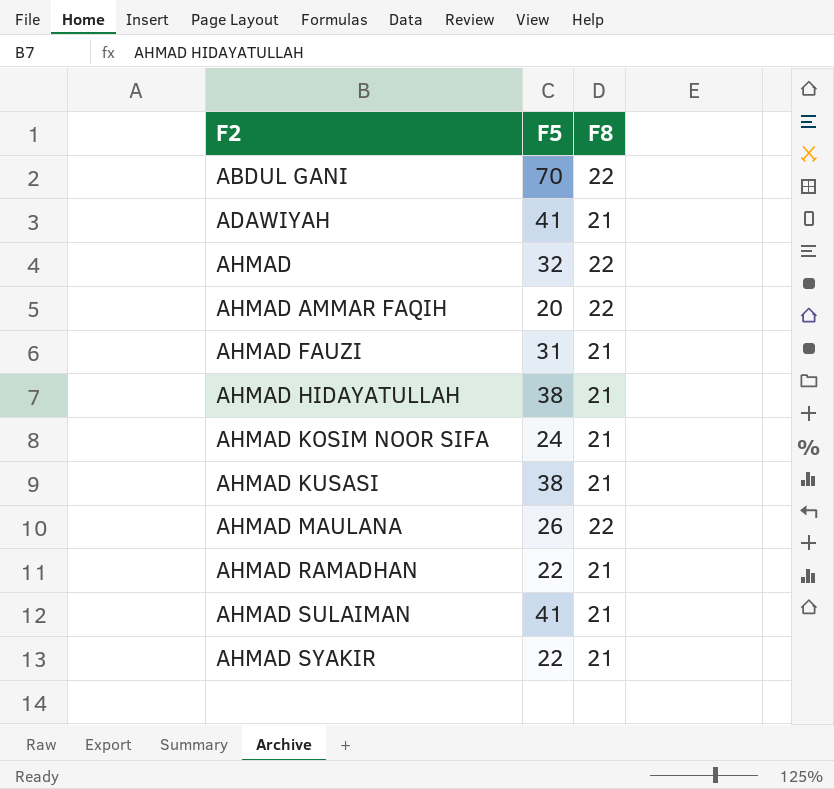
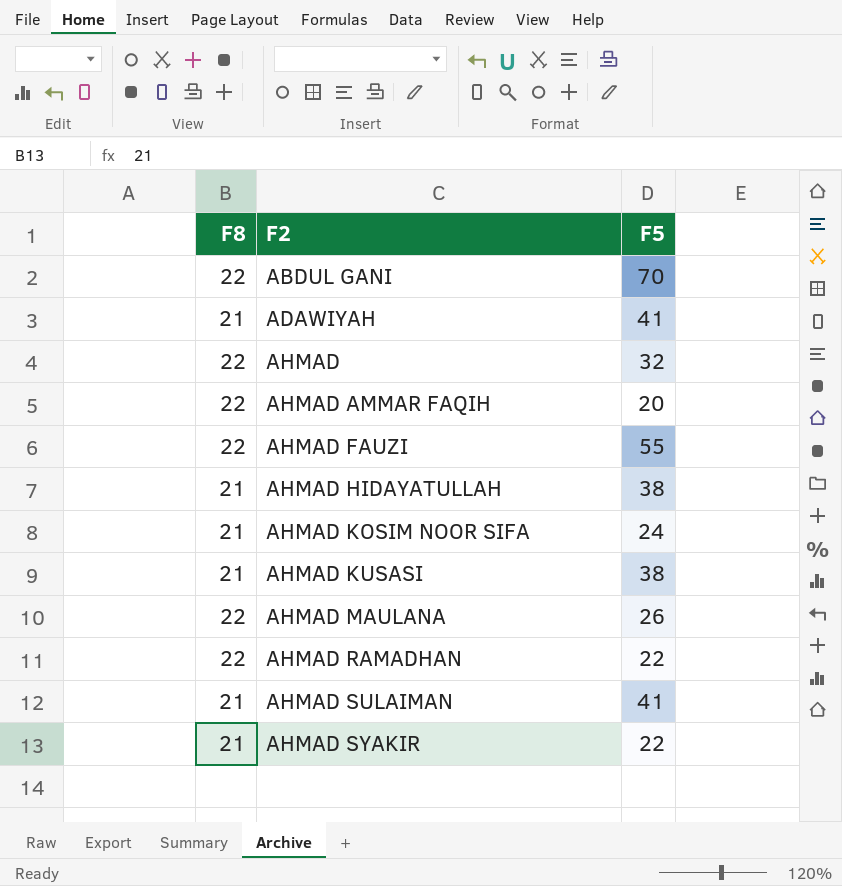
column F8 | position: 3 -> 1
AHMAD FAUZI | F8: 21 -> 22
AHMAD FAUZI | F5: 31 -> 55
AHMAD RAMADHAN | F8: 21 -> 22

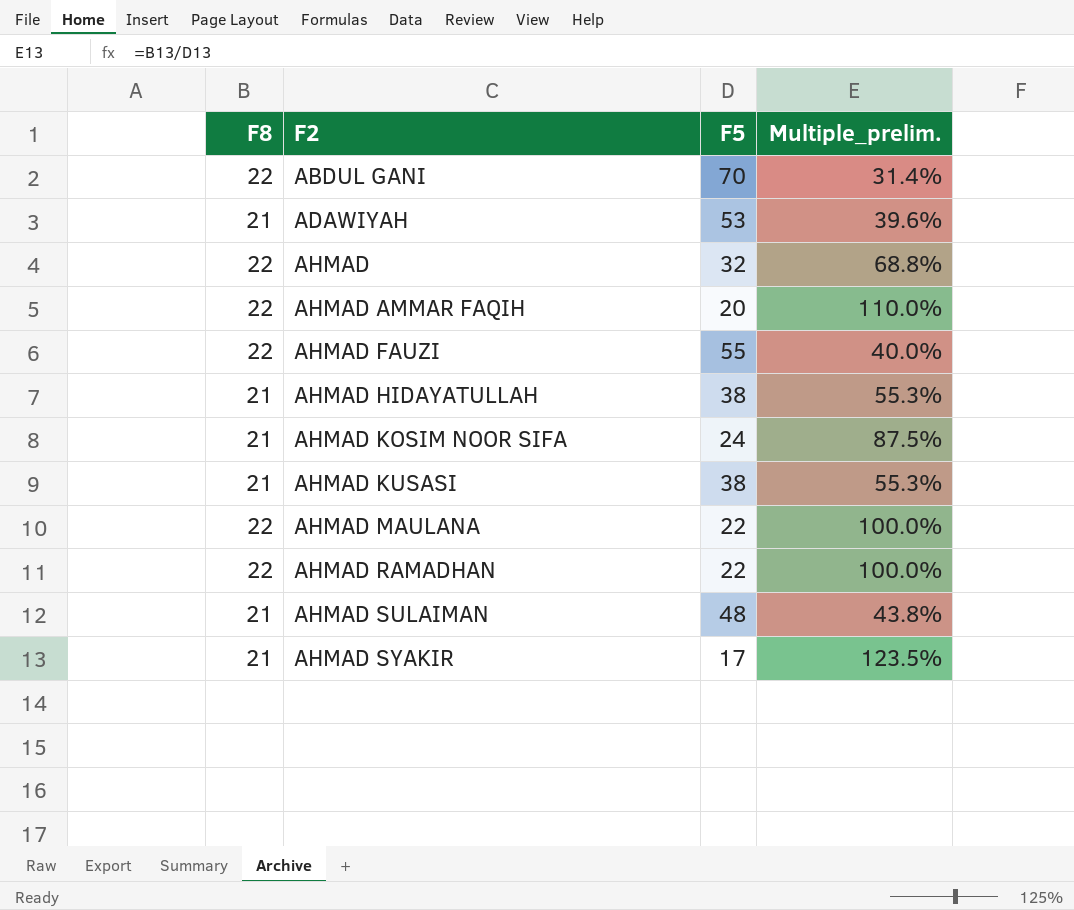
column Multiple_prelim. | formula: none -> [F8] / [F5]
ADAWIYAH | F5: 41 -> 53
AHMAD MAULANA | F5: 26 -> 22
AHMAD SULAIMAN | F5: 41 -> 48
AHMAD SYAKIR | F5: 22 -> 17

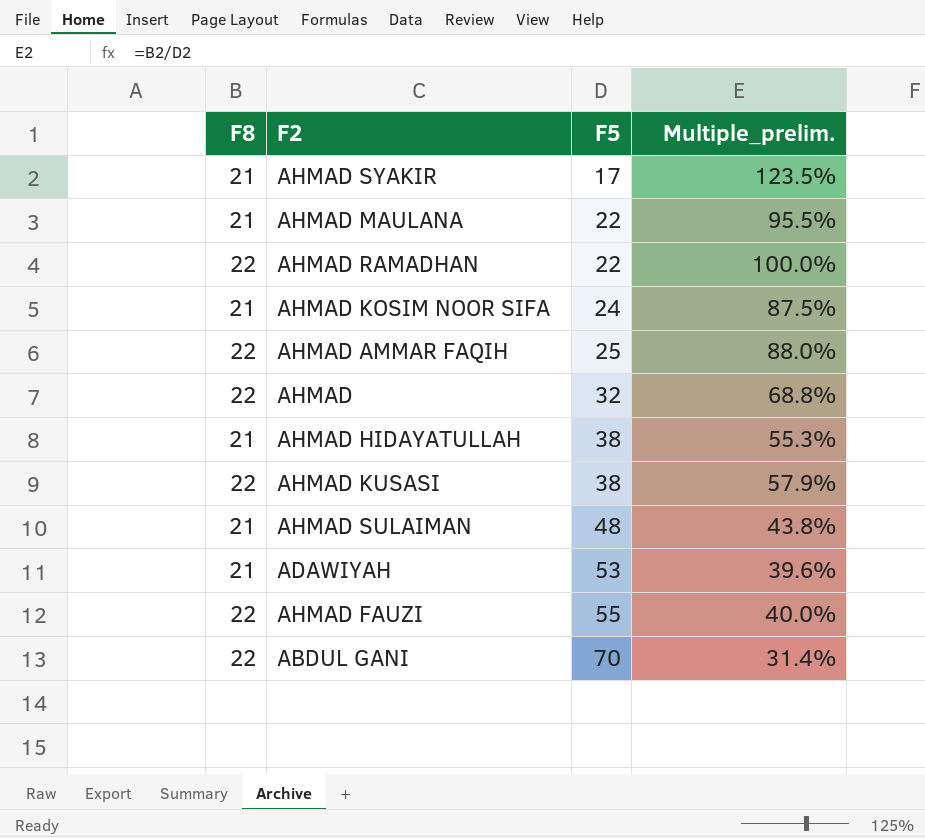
row order: F2 ascending -> F5 ascending
AHMAD MAULANA | F8: 22 -> 21
AHMAD MAULANA | Multiple_prelim.: 100.0% -> 95.5%
AHMAD AMMAR FAQIH | F5: 20 -> 25
AHMAD AMMAR FAQIH | Multiple_prelim.: 110.0% -> 88.0%
AHMAD KUSASI | F8: 21 -> 22
AHMAD KUSASI | Multiple_prelim.: 55.3% -> 57.9%

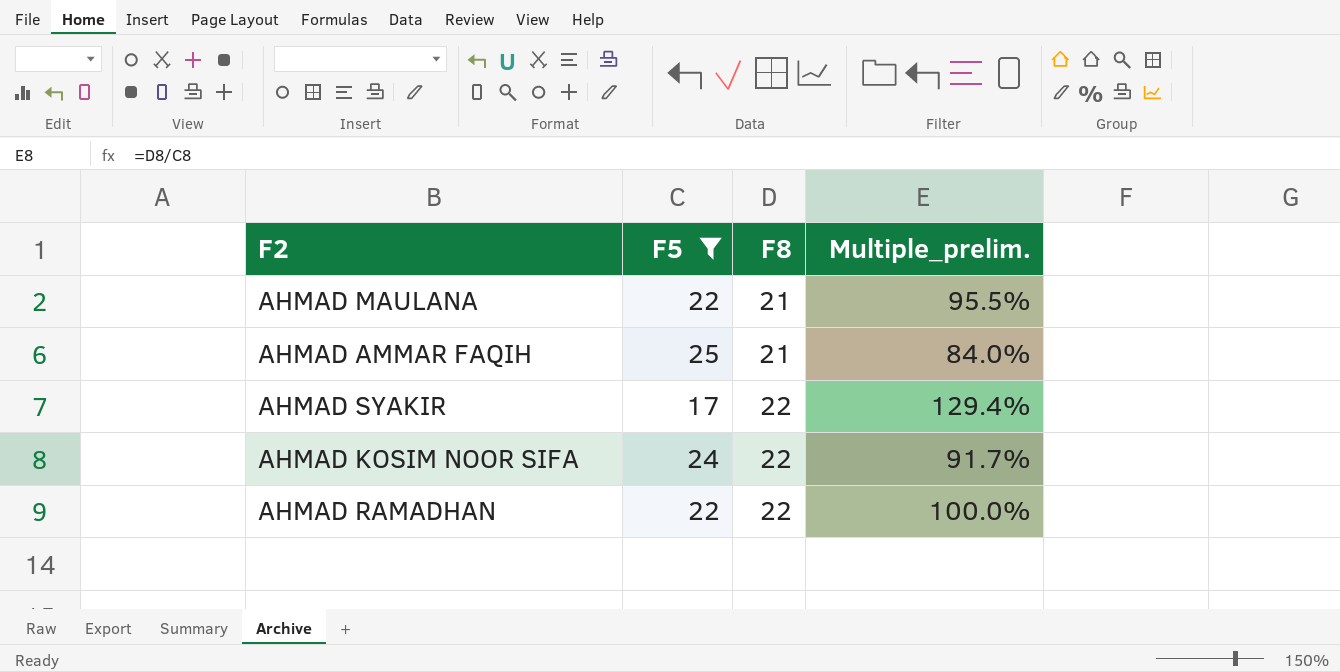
filter: none -> F5 <= 25
row order: F5 ascending -> F8 ascending
column F8 | position: 1 -> 3
AHMAD AMMAR FAQIH | F8: 22 -> 21
AHMAD AMMAR FAQIH | Multiple_prelim.: 88.0% -> 84.0%
AHMAD SYAKIR | F8: 21 -> 22
AHMAD SYAKIR | Multiple_prelim.: 123.5% -> 129.4%
AHMAD KOSIM NOOR SIFA | F8: 21 -> 22
AHMAD KOSIM NOOR SIFA | Multiple_prelim.: 87.5% -> 91.7%

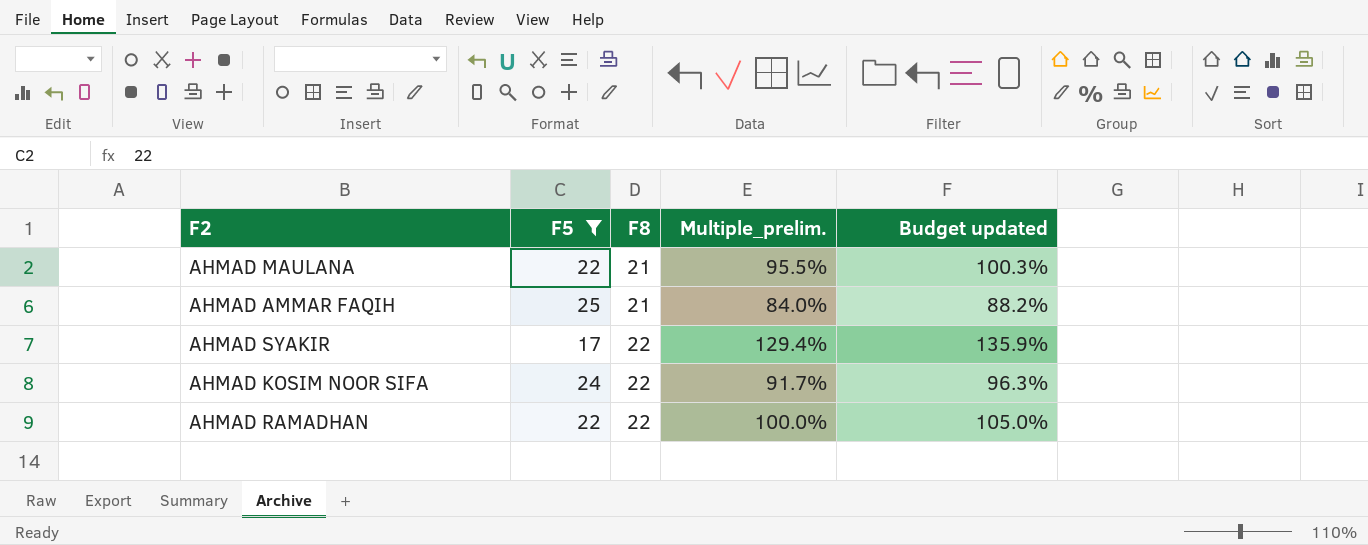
column Budget updated | formula: none -> [Multiple_prelim.] * 1.05

